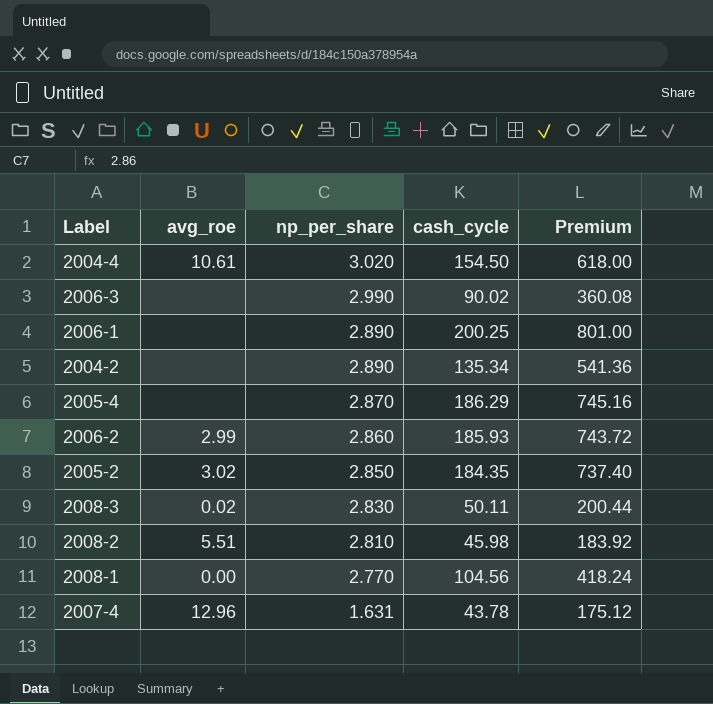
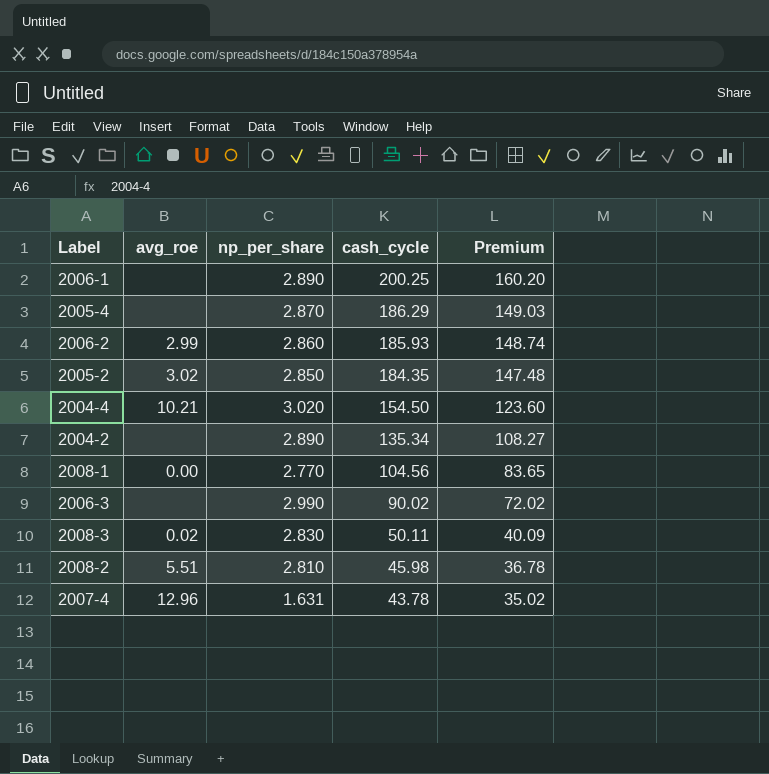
row order: np_per_share descending -> cash_cycle descending
column Premium | formula: [cash_cycle] * 4 -> [cash_cycle] * 0.8
2004-4 | avg_roe: 10.61 -> 10.21

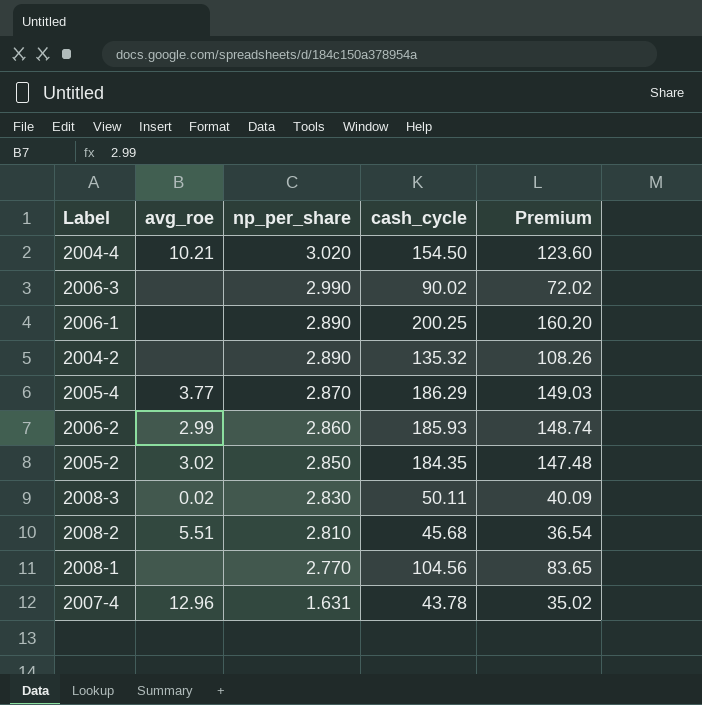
row order: cash_cycle descending -> np_per_share descending
2004-2 | cash_cycle: 135.34 -> 135.32
2004-2 | Premium: 108.27 -> 108.26
2005-4 | avg_roe: none -> 3.77
2008-2 | cash_cycle: 45.98 -> 45.68
2008-2 | Premium: 36.78 -> 36.54
2008-1 | avg_roe: 0.00 -> none

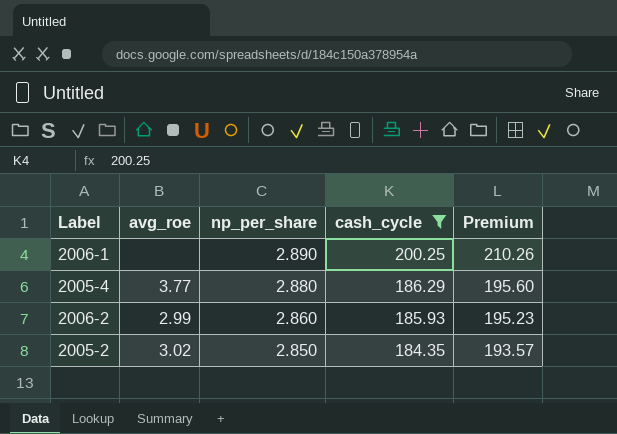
filter: none -> cash_cycle >= 184.35
column Premium | formula: [cash_cycle] * 0.8 -> [cash_cycle] * 1.05
2005-4 | np_per_share: 2.870 -> 2.880

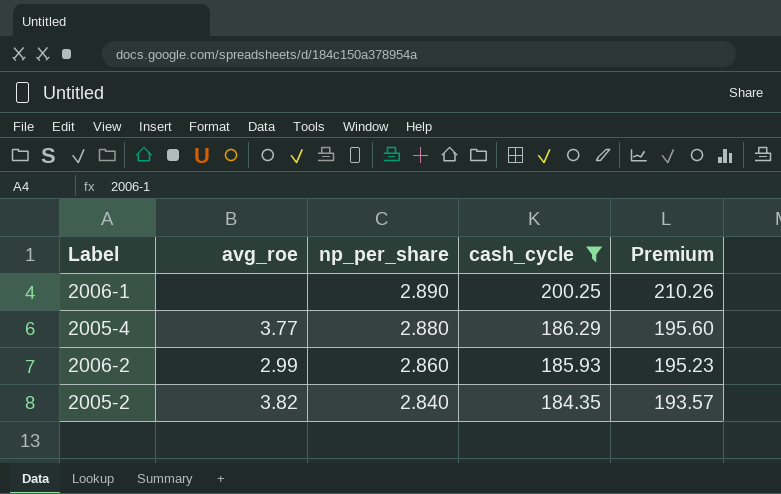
2005-2 | avg_roe: 3.02 -> 3.82
2005-2 | np_per_share: 2.850 -> 2.840

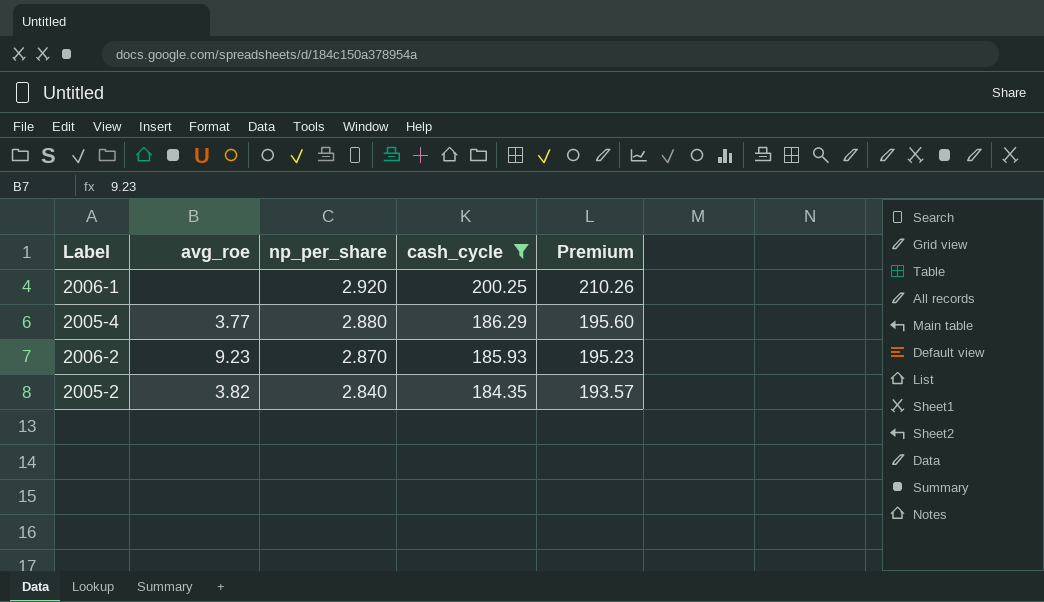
2006-1 | np_per_share: 2.890 -> 2.920
2006-2 | avg_roe: 2.99 -> 9.23
2006-2 | np_per_share: 2.860 -> 2.870

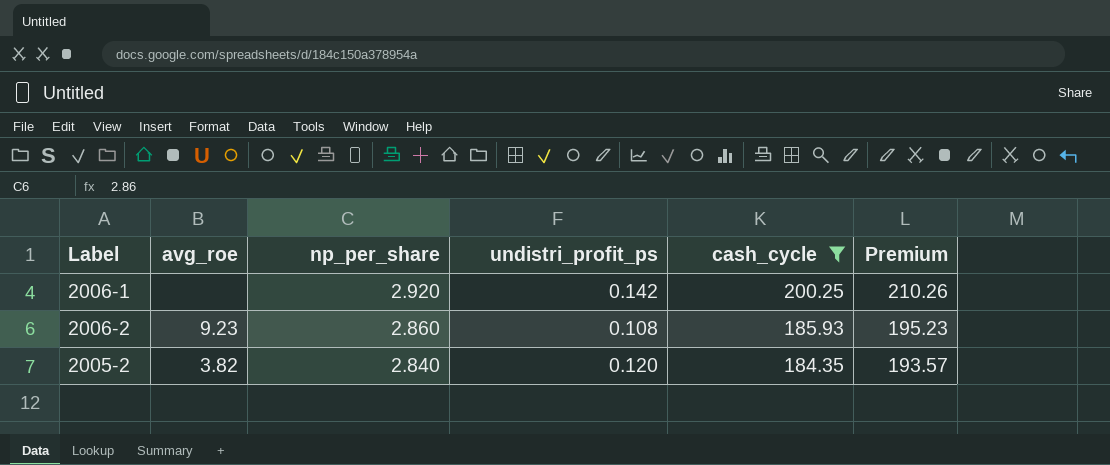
column undistri_profit_ps | position: none -> 4
row 2005-4: 3.77 | 2.880 | 186.29 | 195.60 -> none
2006-2 | np_per_share: 2.870 -> 2.860

